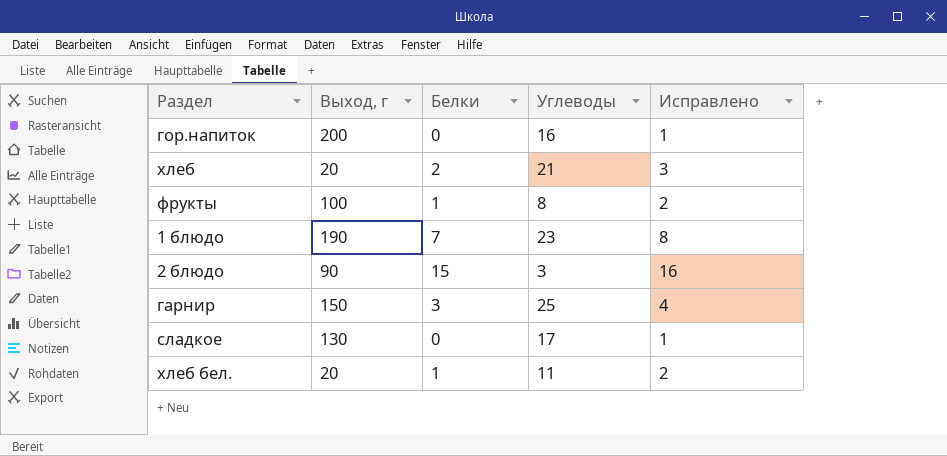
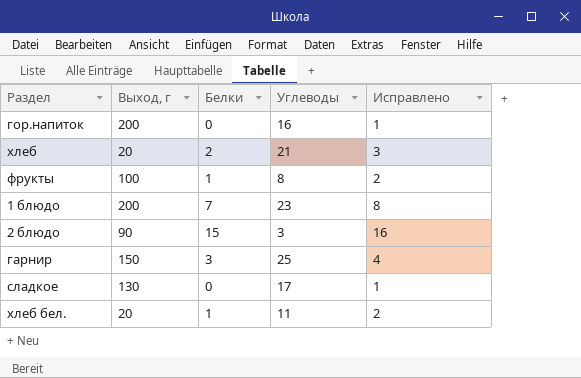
1 блюдо | Выход, г: 190 -> 200

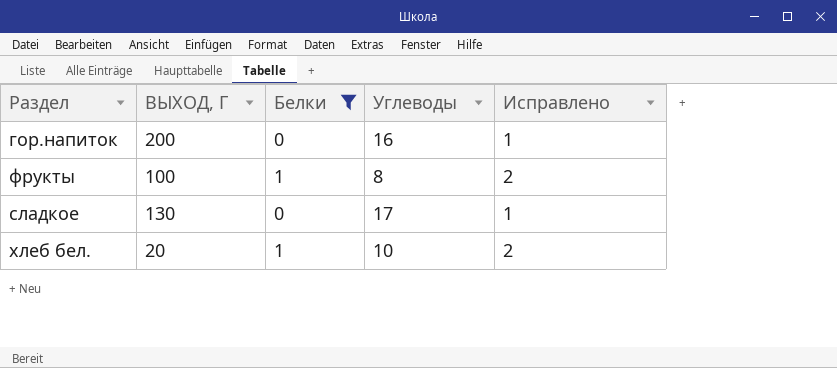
filter: none -> Белки <= 1
column name: Выход, г -> ВЫХОД, Г
хлеб бел. | Углеводы: 11 -> 10

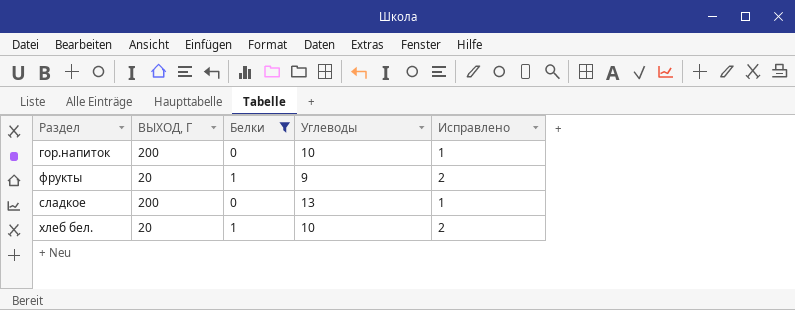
гор.напиток | Углеводы: 16 -> 10
фрукты | ВЫХОД, Г: 100 -> 20
фрукты | Углеводы: 8 -> 9
сладкое | ВЫХОД, Г: 130 -> 200
сладкое | Углеводы: 17 -> 13

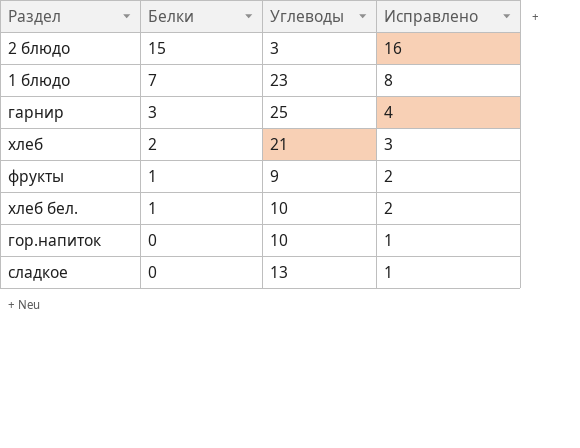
filter: Белки <= 1 -> none
row order: none -> Белки descending
column ВЫХОД, Г | position: 2 -> none

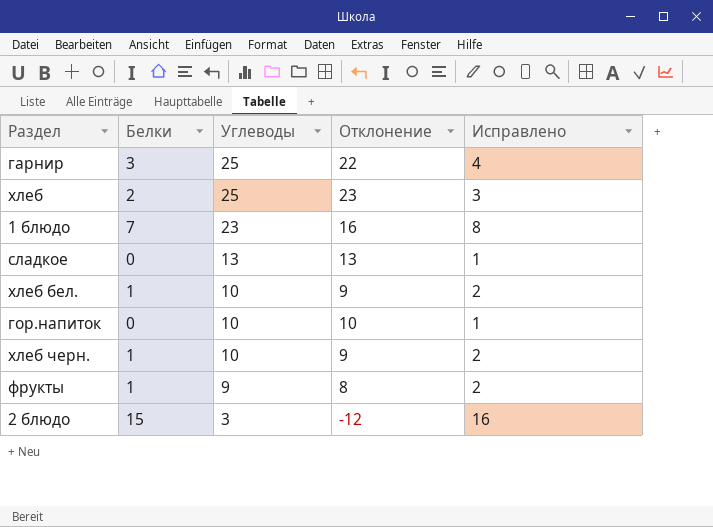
row order: Белки descending -> Углеводы descending
column Отклонение | formula: none -> [Углеводы] - [Белки]
хлеб | Углеводы: 21 -> 25
row хлеб черн.: none -> 1 | 10 | 9 | 2

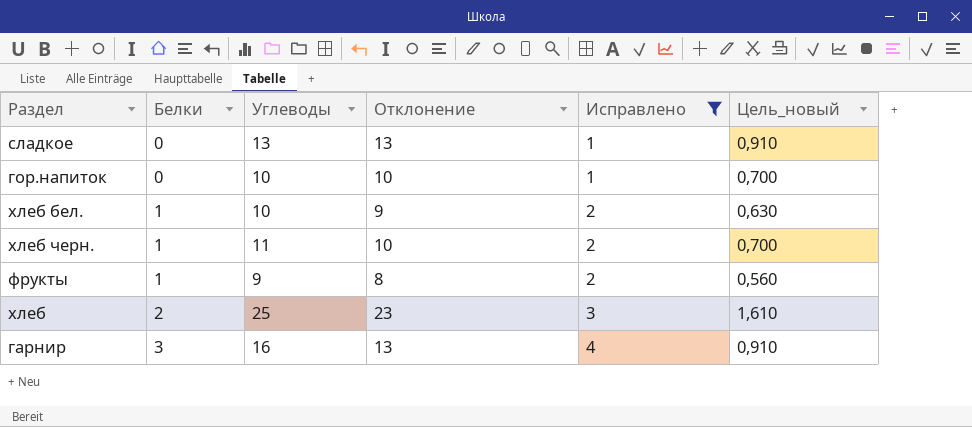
filter: none -> Исправлено <= 4
row order: Углеводы descending -> Белки ascending
column Цель_новый | formula: none -> [Отклонение] * 0,07
хлеб черн. | Углеводы: 10 -> 11
хлеб черн. | Отклонение: 9 -> 10
гарнир | Углеводы: 25 -> 16
гарнир | Отклонение: 22 -> 13

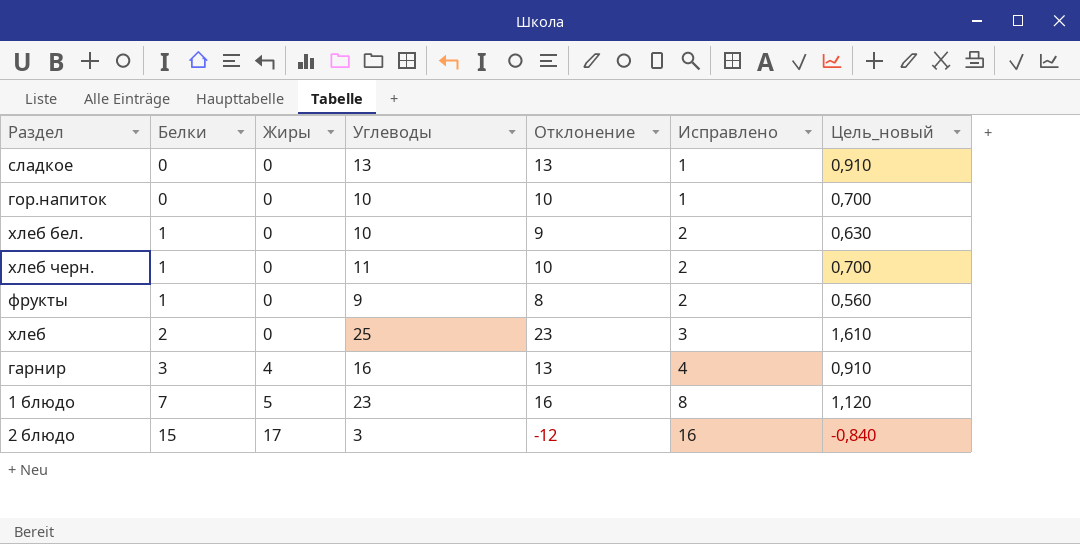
filter: Исправлено <= 4 -> none
column Жиры | position: none -> 3

